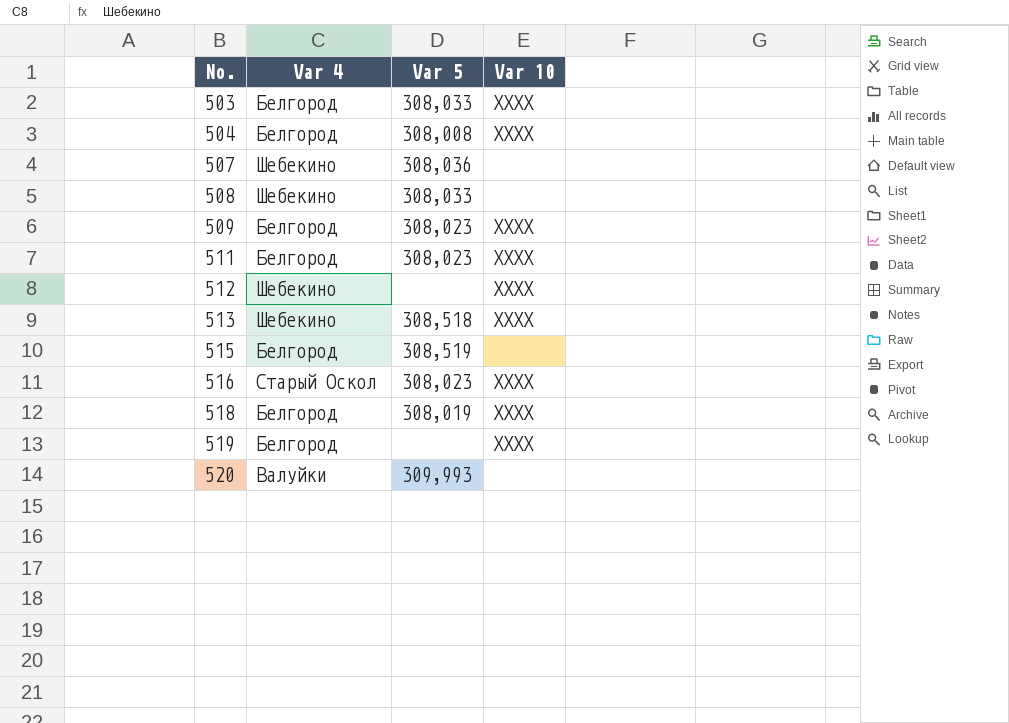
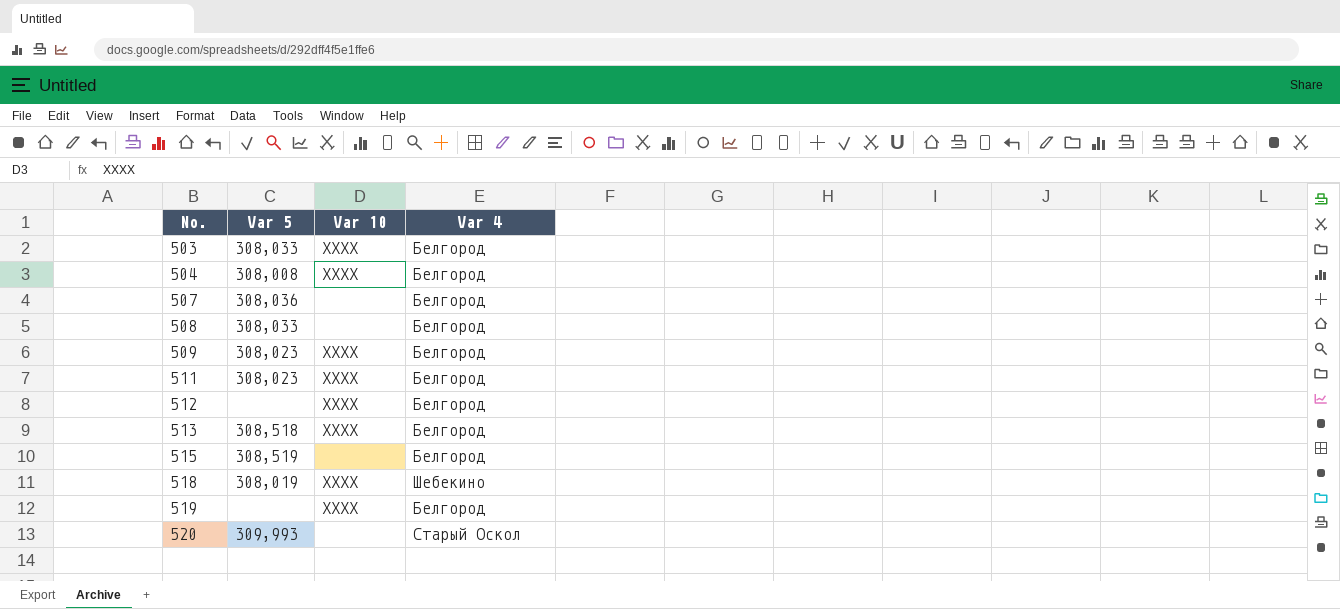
column Var 4 | position: 2 -> 4
row 516: Старый Оскол | 308,023 | XXXX -> none
507 | Var 4: Шебекино -> Белгород
508 | Var 4: Шебекино -> Белгород
512 | Var 4: Шебекино -> Белгород
513 | Var 4: Шебекино -> Белгород
518 | Var 4: Белгород -> Шебекино
520 | Var 4: Валуйки -> Старый Оскол

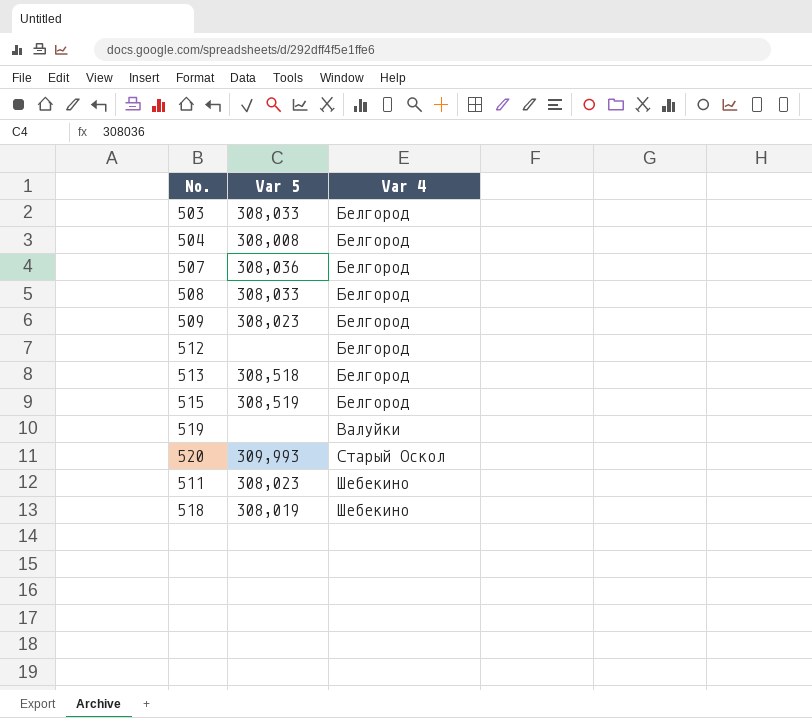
row order: No. ascending -> Var 4 ascending
column Var 10 | position: 3 -> none
519 | Var 4: Белгород -> Валуйки
511 | Var 4: Белгород -> Шебекино

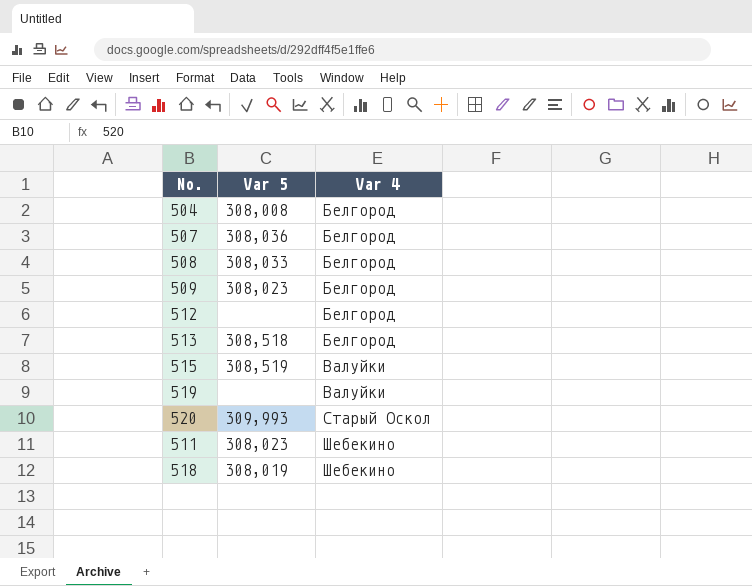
row 503: 308,033 | Белгород -> none
515 | Var 4: Белгород -> Валуйки

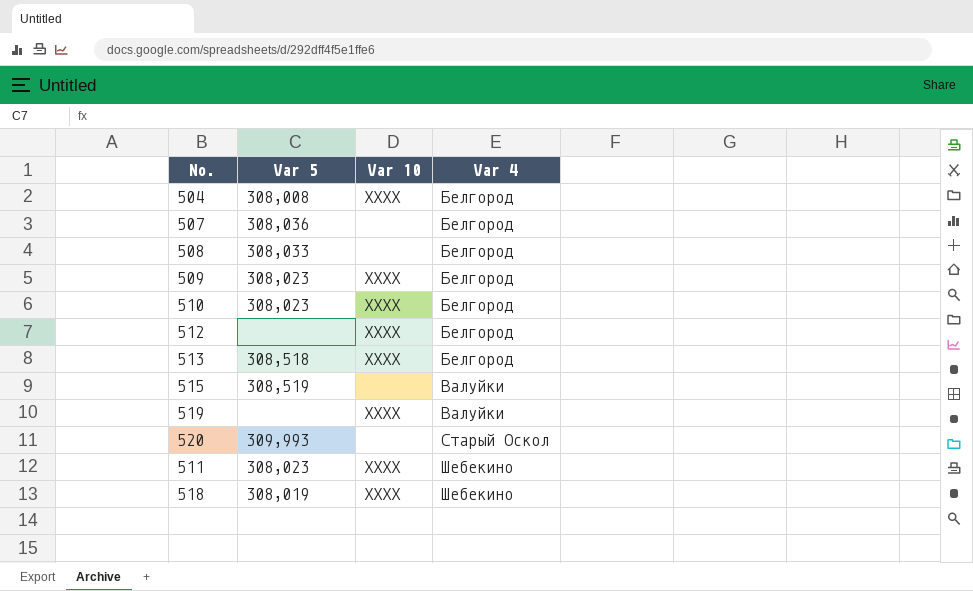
column Var 10 | position: none -> 3
row 510: none -> 308,023 | XXXX | Белгород

